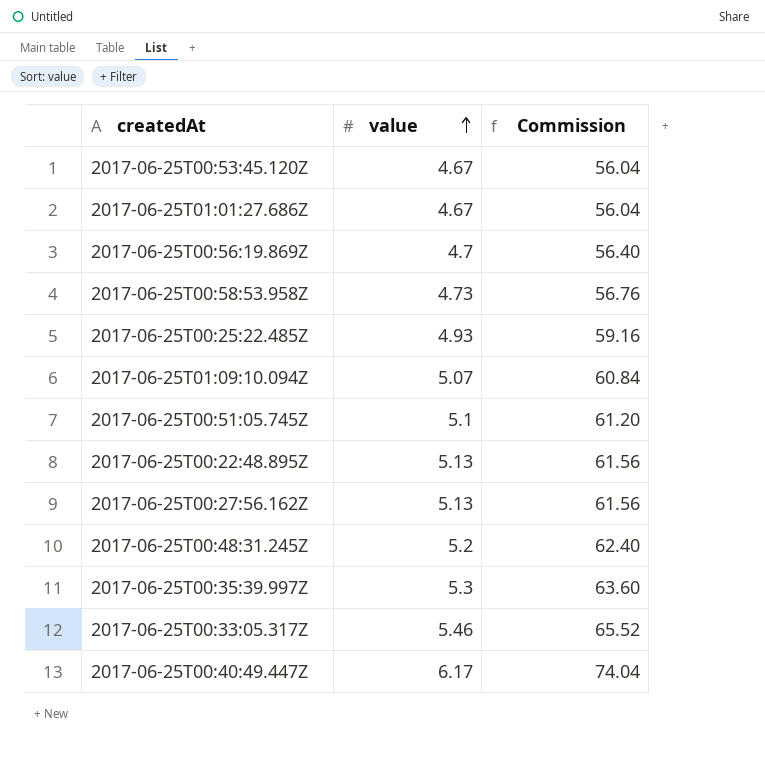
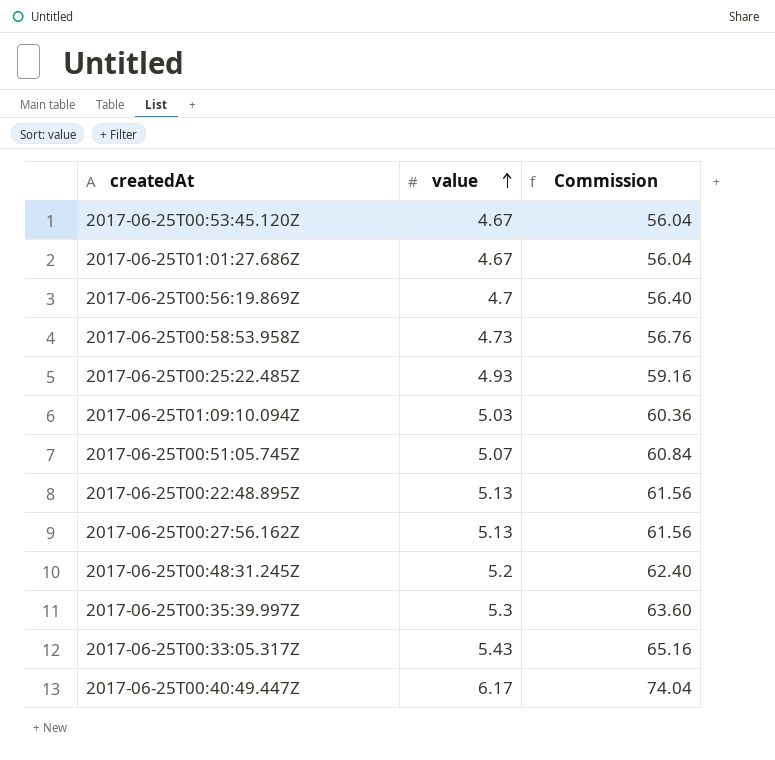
2017-06-25T01:09:10.094Z | value: 5.07 -> 5.03
2017-06-25T01:09:10.094Z | Commission: 60.84 -> 60.36
2017-06-25T00:51:05.745Z | value: 5.1 -> 5.07
2017-06-25T00:51:05.745Z | Commission: 61.20 -> 60.84
2017-06-25T00:33:05.317Z | value: 5.46 -> 5.43
2017-06-25T00:33:05.317Z | Commission: 65.52 -> 65.16

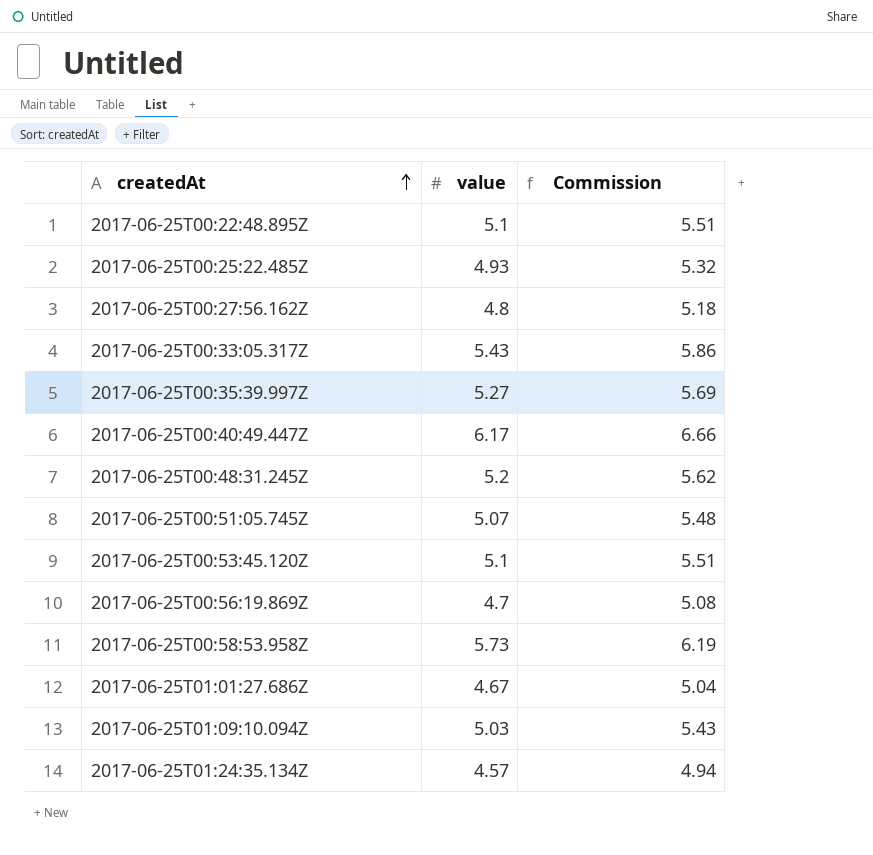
row order: value ascending -> createdAt ascending
column Commission | formula: [value] * 12 -> [value] * 1.08
2017-06-25T00:22:48.895Z | value: 5.13 -> 5.1
2017-06-25T00:27:56.162Z | value: 5.13 -> 4.8
2017-06-25T00:35:39.997Z | value: 5.3 -> 5.27
2017-06-25T00:53:45.120Z | value: 4.67 -> 5.1
2017-06-25T00:58:53.958Z | value: 4.73 -> 5.73
row 2017-06-25T01:24:35.134Z: none -> 4.57 | 4.94

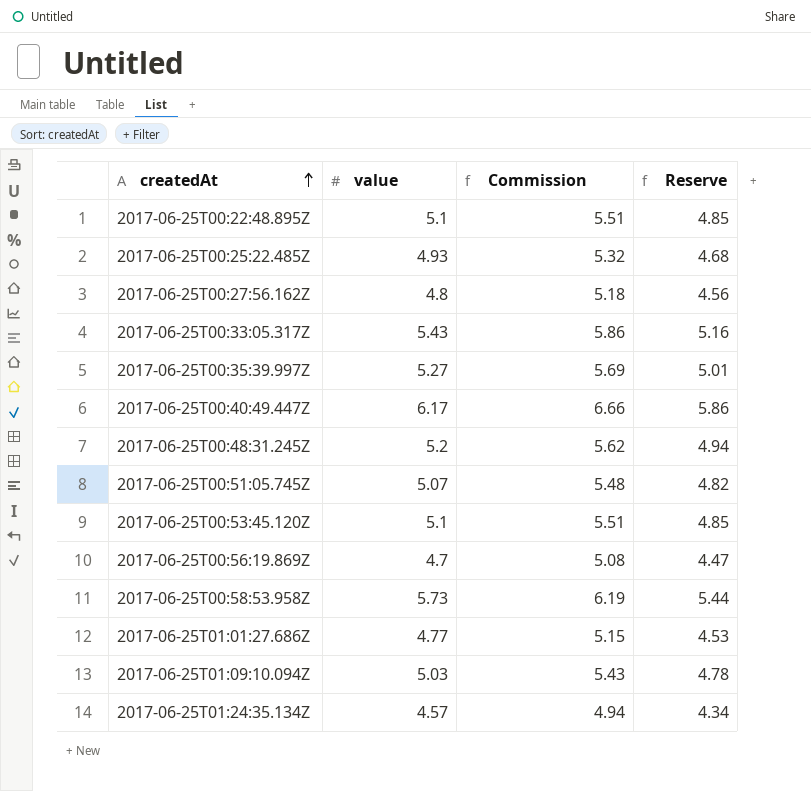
column Reserve | formula: none -> [value] * 0.95
2017-06-25T01:01:27.686Z | value: 4.67 -> 4.77
2017-06-25T01:01:27.686Z | Commission: 5.04 -> 5.15

